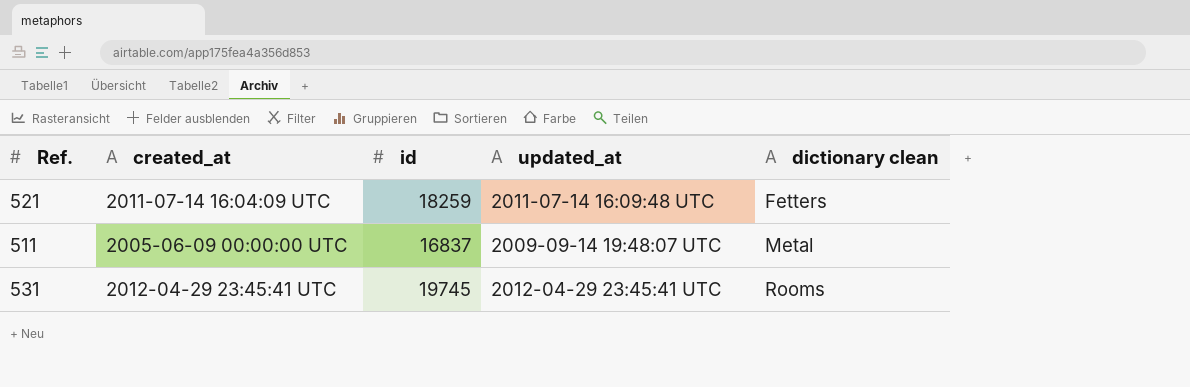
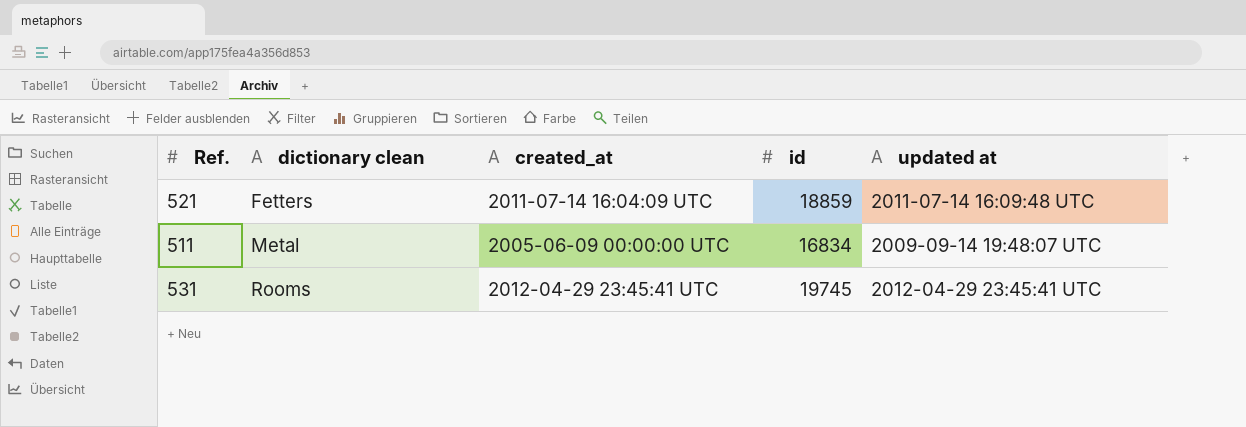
column dictionary clean | position: 5 -> 2
column name: updated_at -> updated at
521 | id: 18259 -> 18859
511 | id: 16837 -> 16834

